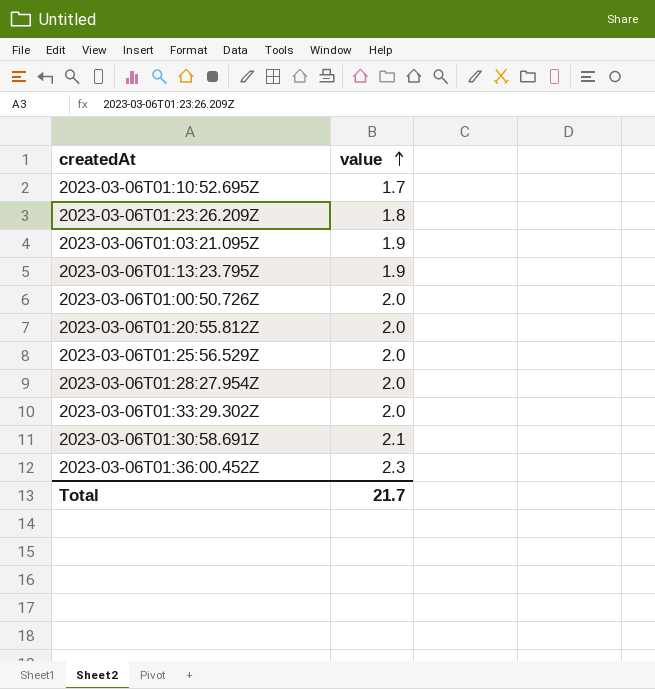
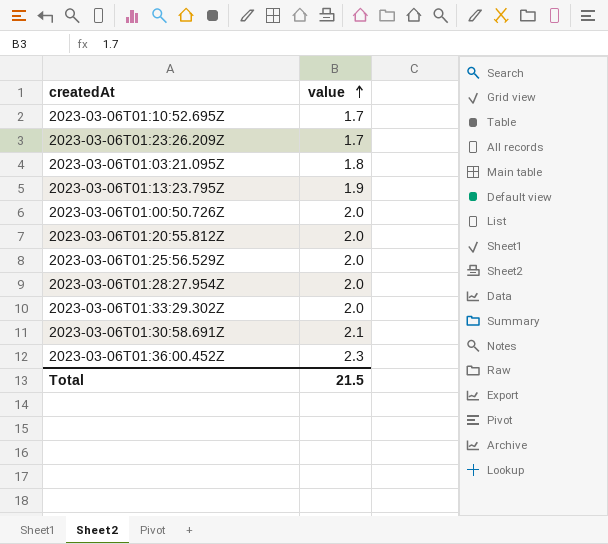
2023-03-06T01:23:26.209Z | value: 1.8 -> 1.7
2023-03-06T01:03:21.095Z | value: 1.9 -> 1.8
Total | value: 21.7 -> 21.5

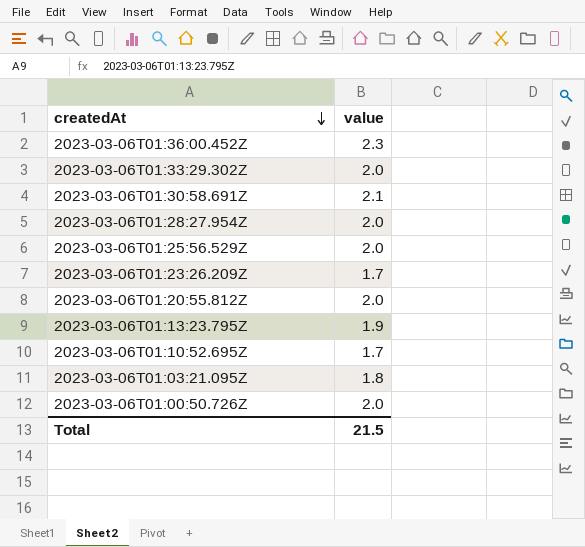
row order: value ascending -> createdAt descending

